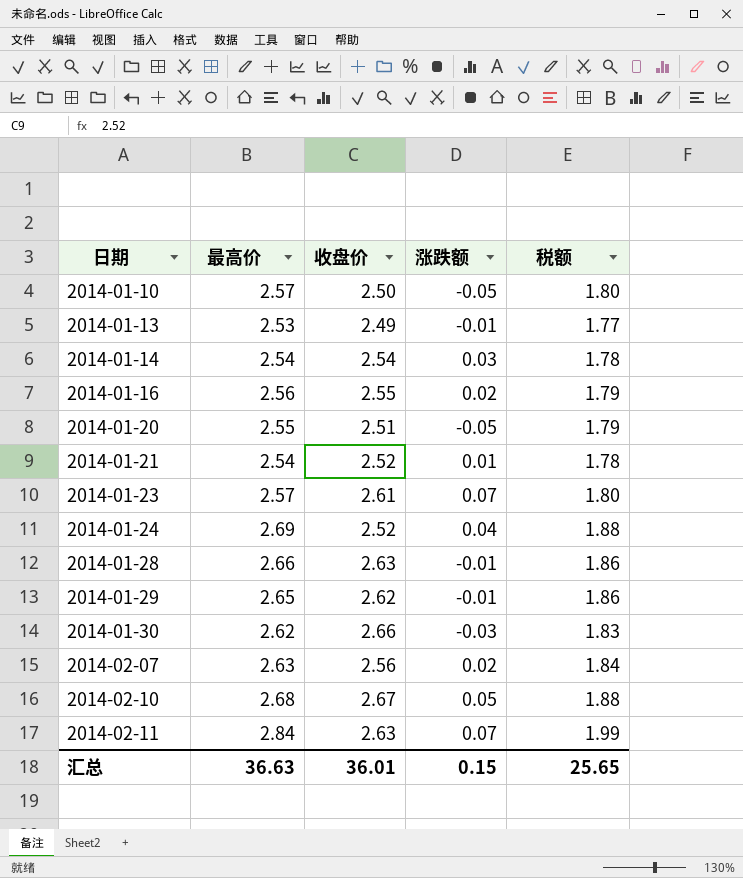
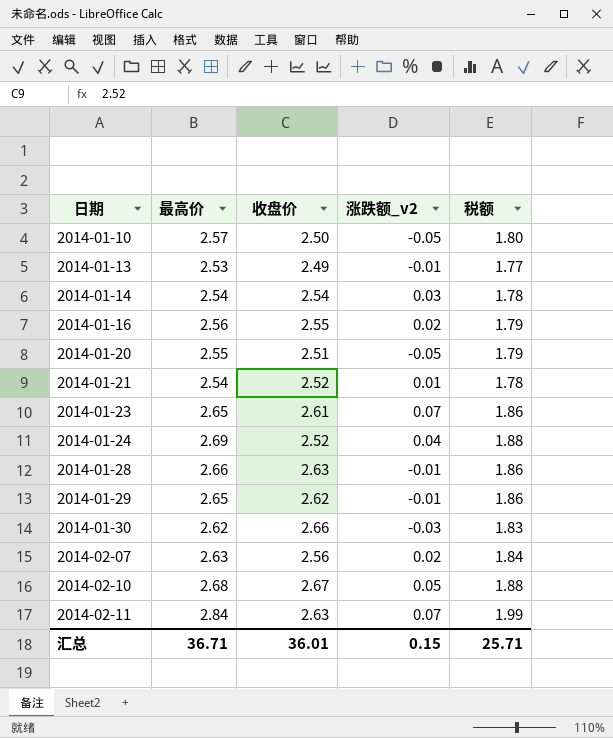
column name: 涨跌额 -> 涨跌额_v2
2014-01-23 | 最高价: 2.57 -> 2.65
2014-01-23 | 税额: 1.80 -> 1.86
汇总 | 最高价: 36.63 -> 36.71
汇总 | 税额: 25.65 -> 25.71

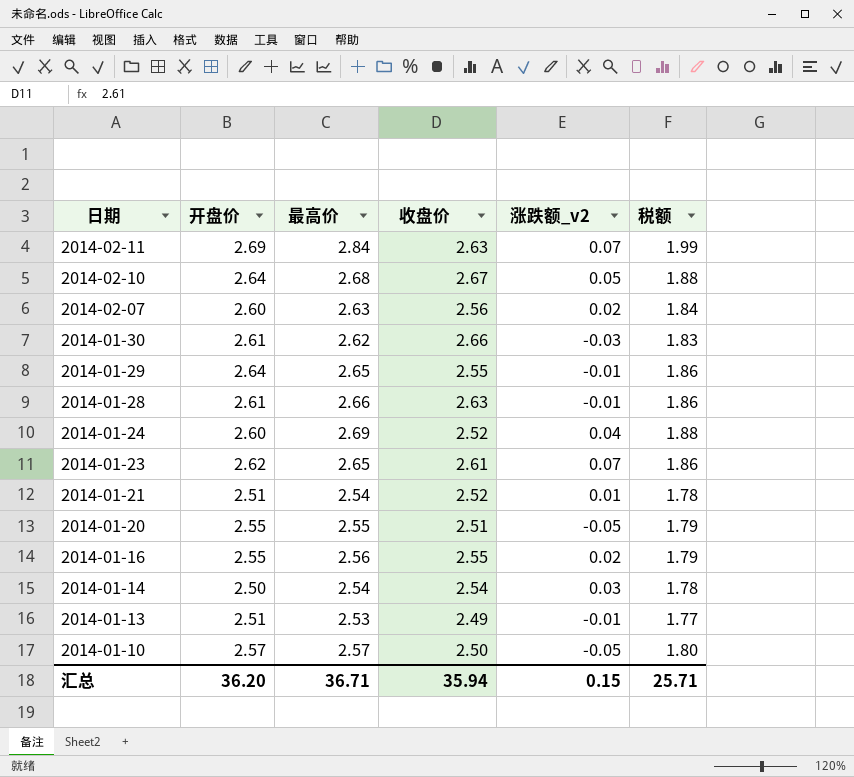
row order: 日期 ascending -> 日期 descending
column 开盘价 | position: none -> 2
2014-01-29 | 收盘价: 2.62 -> 2.55
汇总 | 收盘价: 36.01 -> 35.94

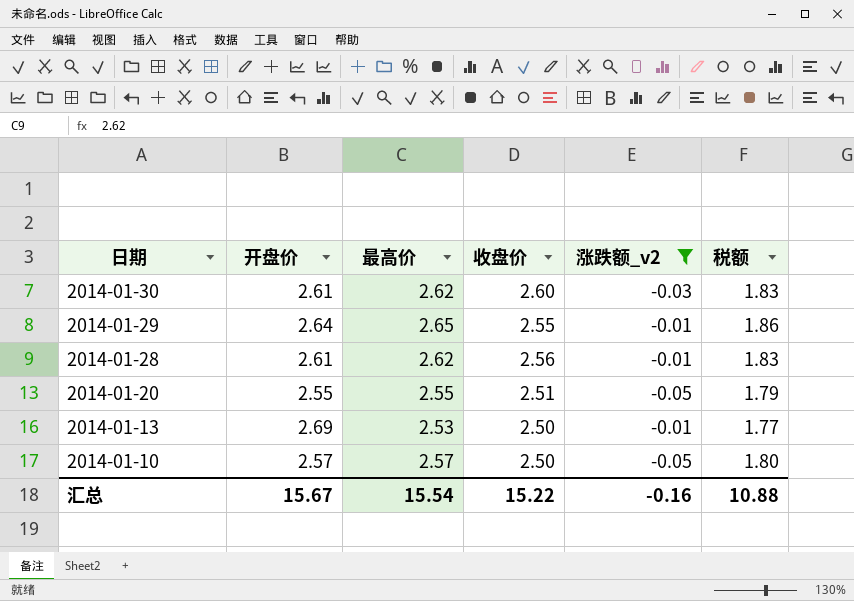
filter: none -> 涨跌额_v2 <= -0.01
2014-01-30 | 收盘价: 2.66 -> 2.60
2014-01-28 | 最高价: 2.66 -> 2.62
2014-01-28 | 收盘价: 2.63 -> 2.56
2014-01-28 | 税额: 1.86 -> 1.83
2014-01-13 | 开盘价: 2.51 -> 2.69
2014-01-13 | 收盘价: 2.49 -> 2.50
汇总 | 开盘价: 36.20 -> 15.67
汇总 | 最高价: 36.71 -> 15.54
汇总 | 收盘价: 35.94 -> 15.22
汇总 | 涨跌额_v2: 0.15 -> -0.16
汇总 | 税额: 25.71 -> 10.88

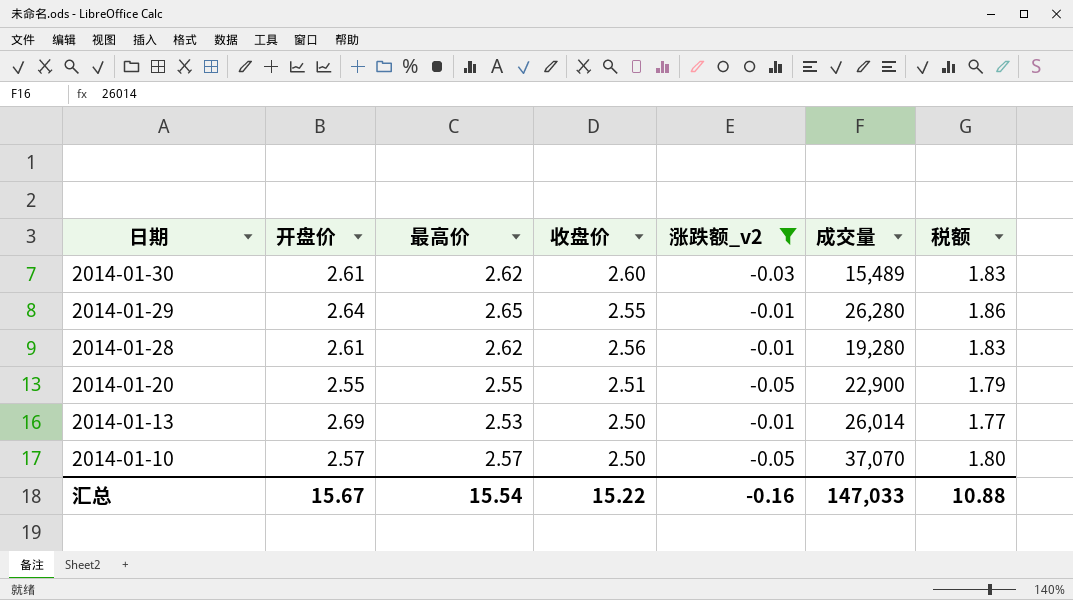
column 成交量 | position: none -> 6

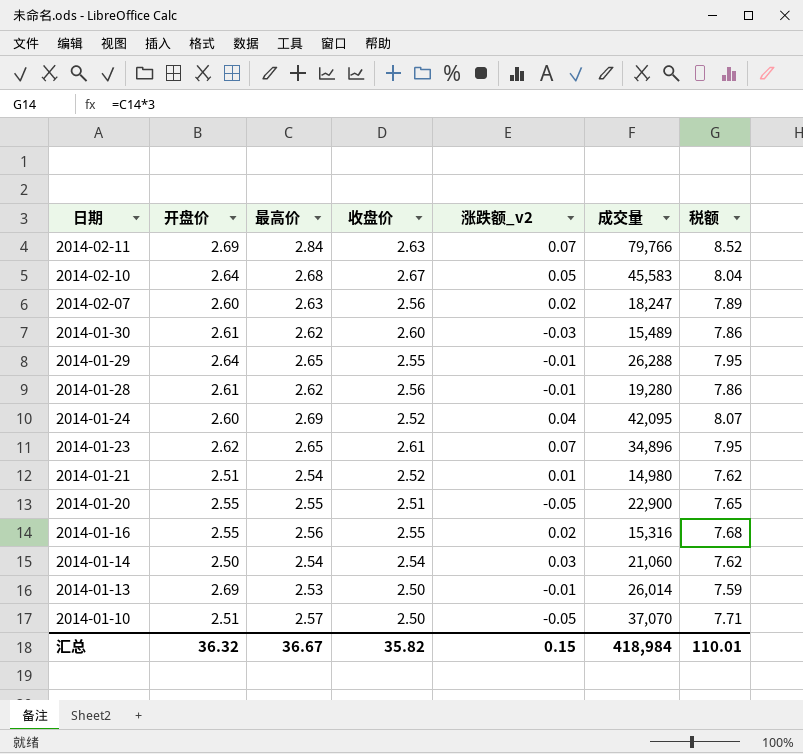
filter: 涨跌额_v2 <= -0.01 -> none
column 税额 | formula: [最高价] * 0.7 -> [最高价] * 3
2014-01-29 | 成交量: 26,280 -> 26,288
2014-01-10 | 开盘价: 2.57 -> 2.51
汇总 | 开盘价: 15.67 -> 36.32
汇总 | 最高价: 15.54 -> 36.67
汇总 | 收盘价: 15.22 -> 35.82
汇总 | 涨跌额_v2: -0.16 -> 0.15
汇总 | 成交量: 147,033 -> 418,984
汇总 | 税额: 10.88 -> 110.01

